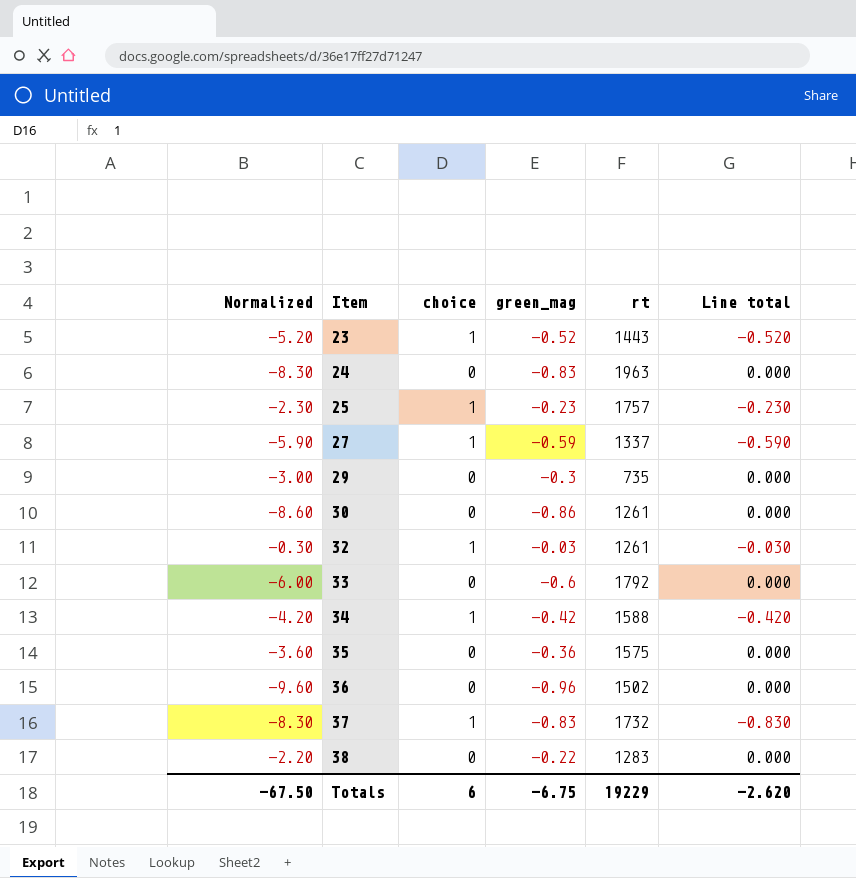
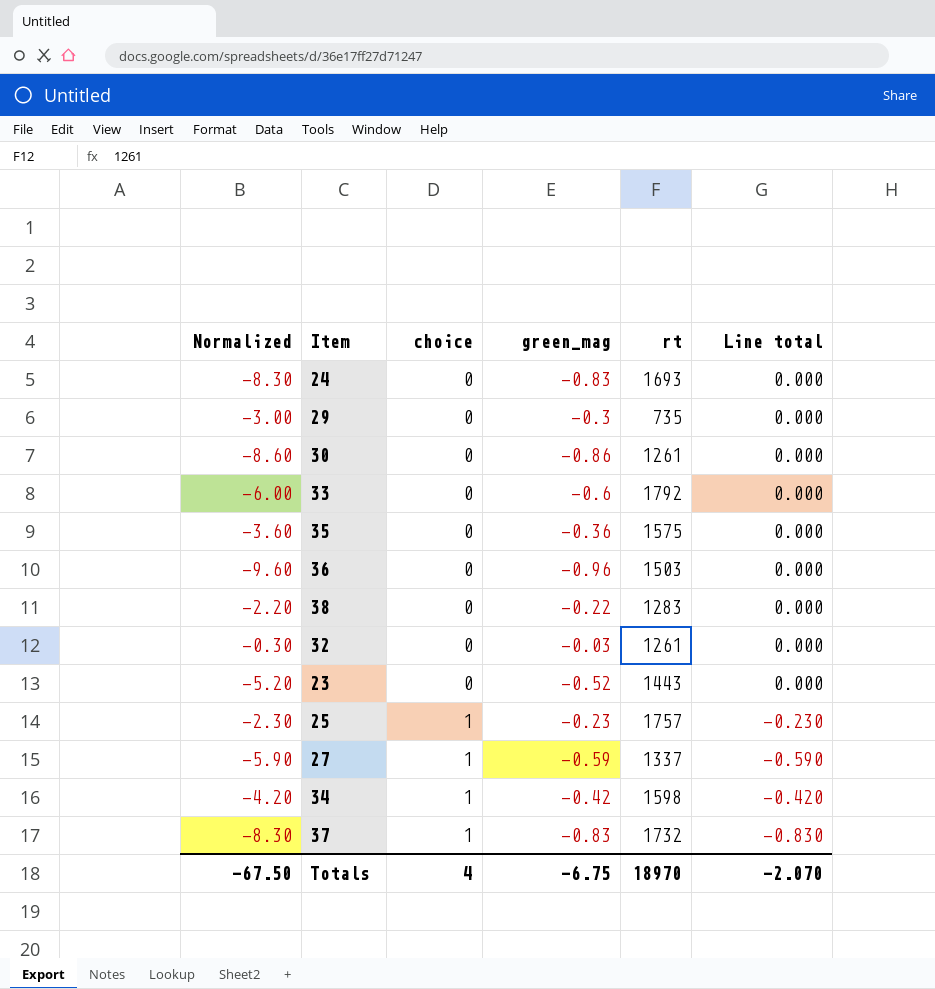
row order: Item ascending -> choice ascending
24 | rt: 1963 -> 1693
36 | rt: 1502 -> 1503
32 | choice: 1 -> 0
32 | Line total: -0.030 -> 0.000
23 | choice: 1 -> 0
23 | Line total: -0.520 -> 0.000
34 | rt: 1588 -> 1598
Totals | choice: 6 -> 4
Totals | rt: 19229 -> 18970
Totals | Line total: -2.620 -> -2.070

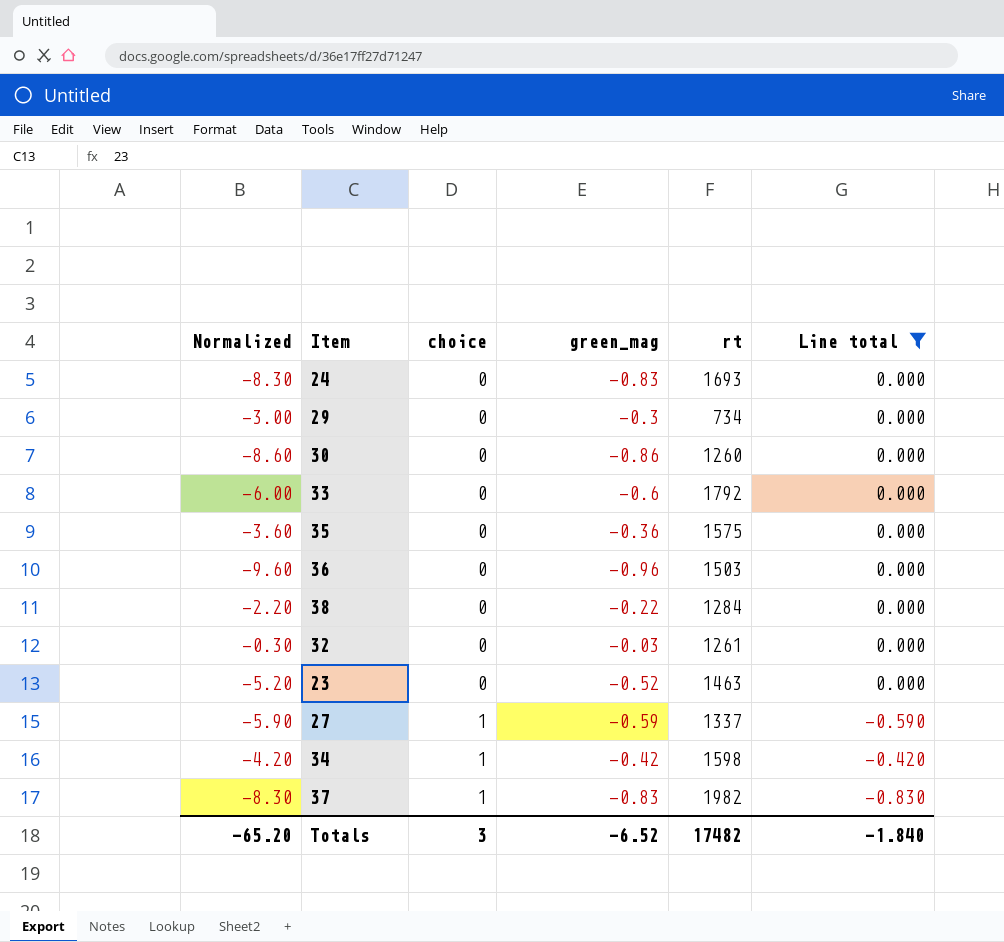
filter: none -> Line total != -0.230
29 | rt: 735 -> 734
30 | rt: 1261 -> 1260
38 | rt: 1283 -> 1284
23 | rt: 1443 -> 1463
37 | rt: 1732 -> 1982
Totals | Normalized: -67.50 -> -65.20
Totals | choice: 4 -> 3
Totals | green_mag: -6.75 -> -6.52
Totals | rt: 18970 -> 17482
Totals | Line total: -2.070 -> -1.840

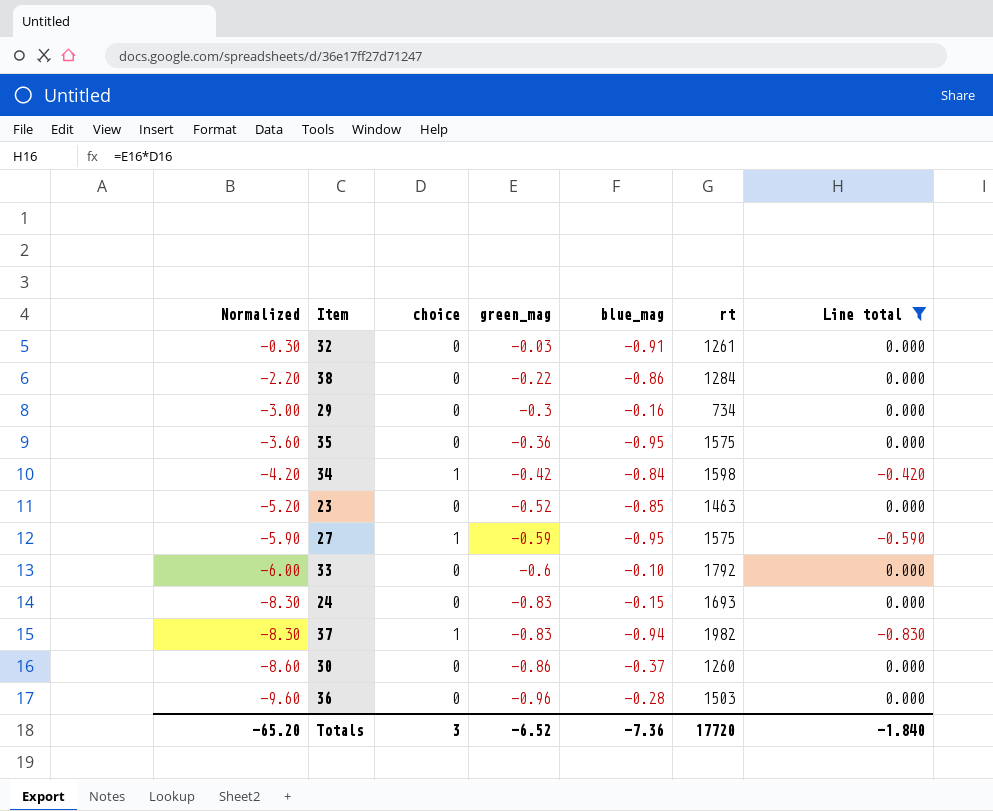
row order: choice ascending -> Normalized descending
column blue_mag | position: none -> 5
27 | rt: 1337 -> 1575
Totals | rt: 17482 -> 17720

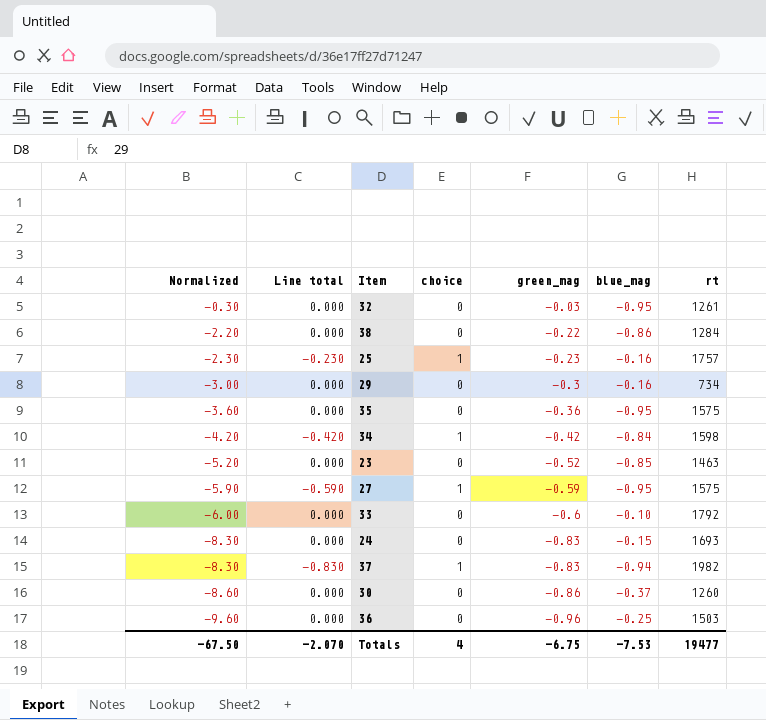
filter: Line total != -0.230 -> none
column Line total | position: 7 -> 2
32 | blue_mag: -0.91 -> -0.95
36 | blue_mag: -0.28 -> -0.25
Totals | Normalized: -65.20 -> -67.50
Totals | Line total: -1.840 -> -2.070
Totals | choice: 3 -> 4
Totals | green_mag: -6.52 -> -6.75
Totals | blue_mag: -7.36 -> -7.53
Totals | rt: 17720 -> 19477

